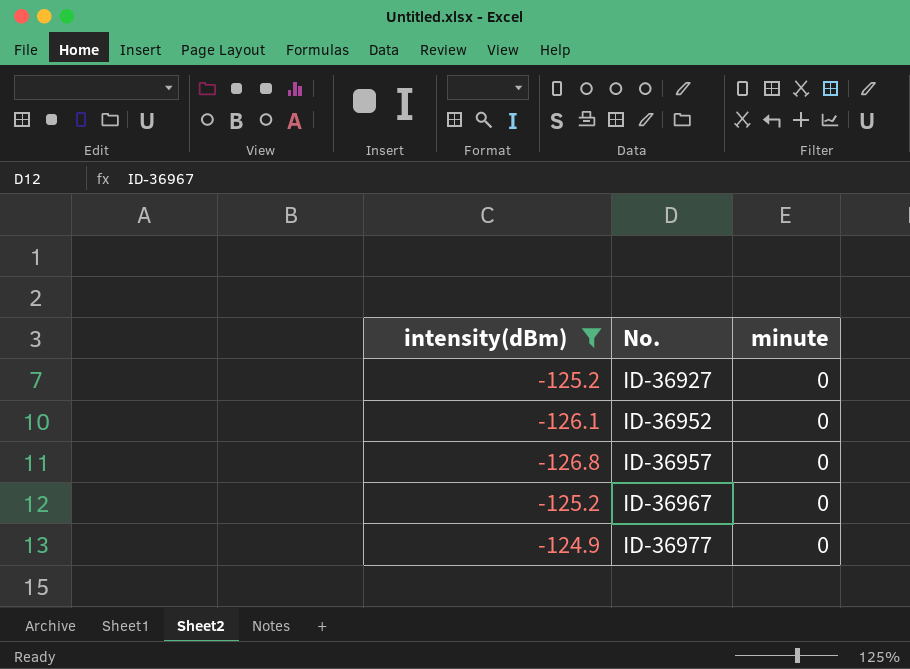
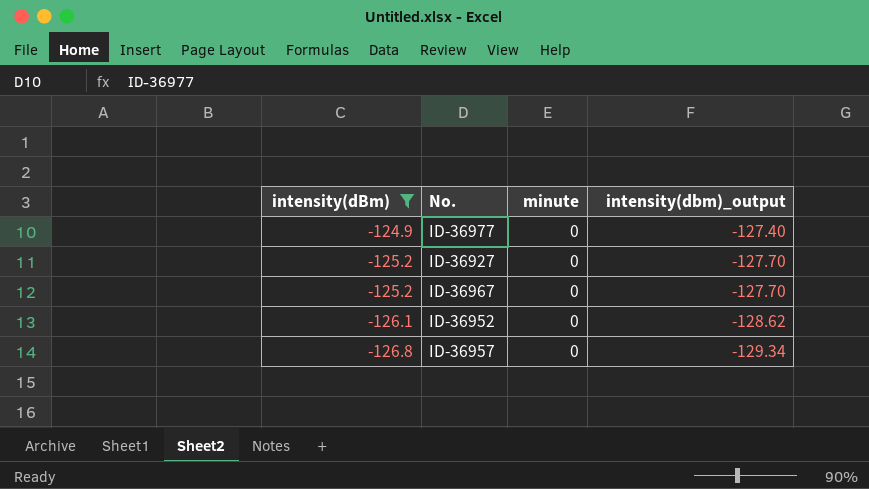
row order: No. ascending -> intensity(dBm) descending
column intensity(dbm)_output | formula: none -> [intensity(dBm)] * 1.02

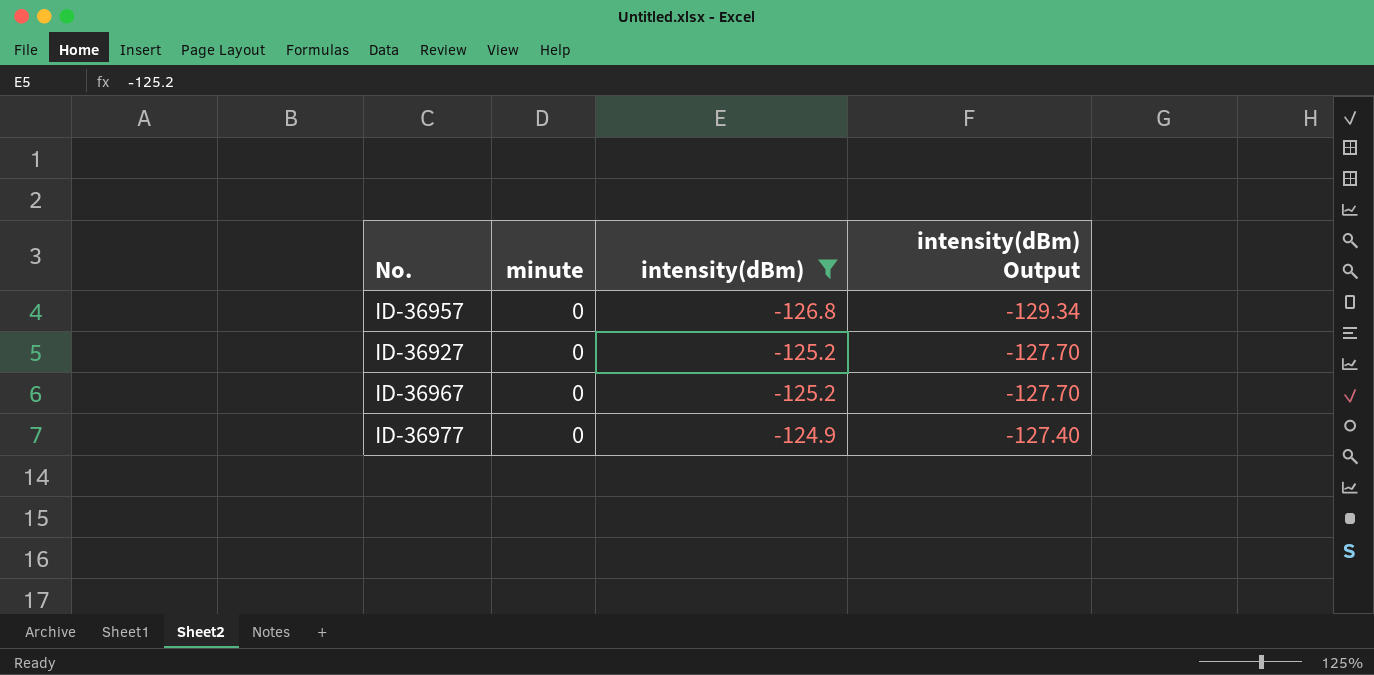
row order: intensity(dBm) descending -> intensity(dBm) ascending
column intensity(dBm) | position: 1 -> 3
column name: intensity(dbm)_output -> intensity(dBm) Output
row ID-36952: -126.1 | 0 | -128.62 -> none

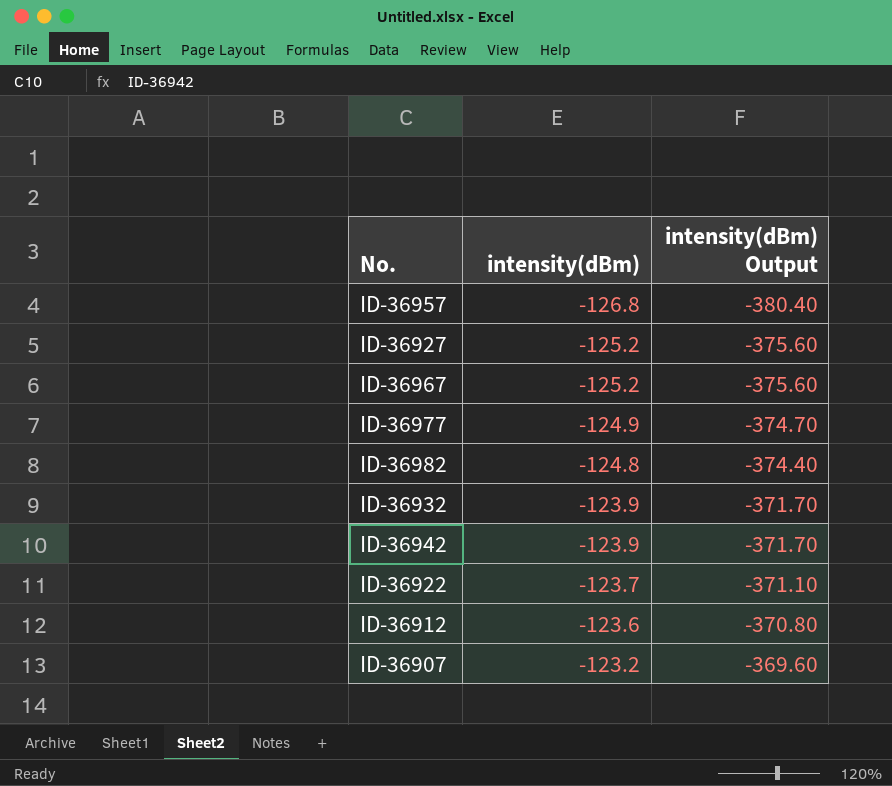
filter: intensity(dBm) <= -124.9 -> none
column minute | position: 2 -> none
column intensity(dBm) Output | formula: [intensity(dBm)] * 1.02 -> [intensity(dBm)] * 3

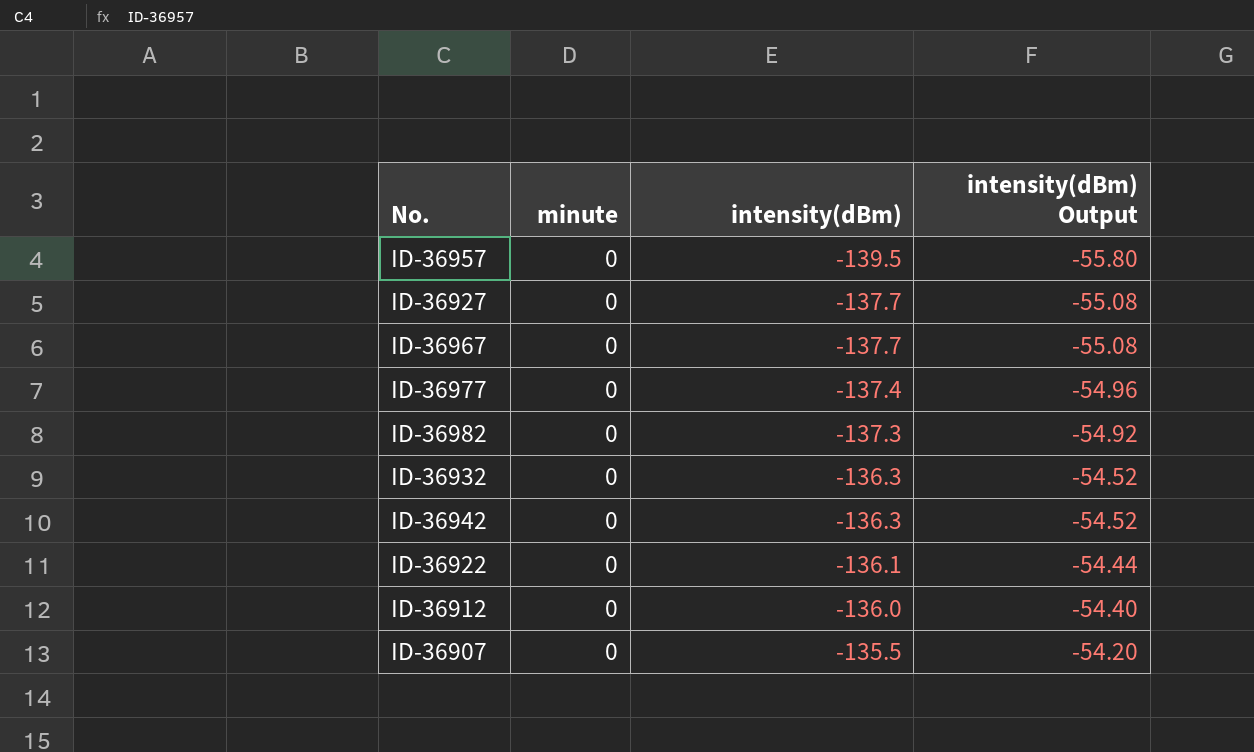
column minute | position: none -> 2
column intensity(dBm) Output | formula: [intensity(dBm)] * 3 -> [intensity(dBm)] * 0.4
ID-36957 | intensity(dBm): -126.8 -> -139.5
ID-36927 | intensity(dBm): -125.2 -> -137.7
ID-36967 | intensity(dBm): -125.2 -> -137.7
ID-36977 | intensity(dBm): -124.9 -> -137.4
ID-36982 | intensity(dBm): -124.8 -> -137.3
ID-36932 | intensity(dBm): -123.9 -> -136.3
ID-36942 | intensity(dBm): -123.9 -> -136.3
ID-36922 | intensity(dBm): -123.7 -> -136.1
ID-36912 | intensity(dBm): -123.6 -> -136.0
ID-36907 | intensity(dBm): -123.2 -> -135.5

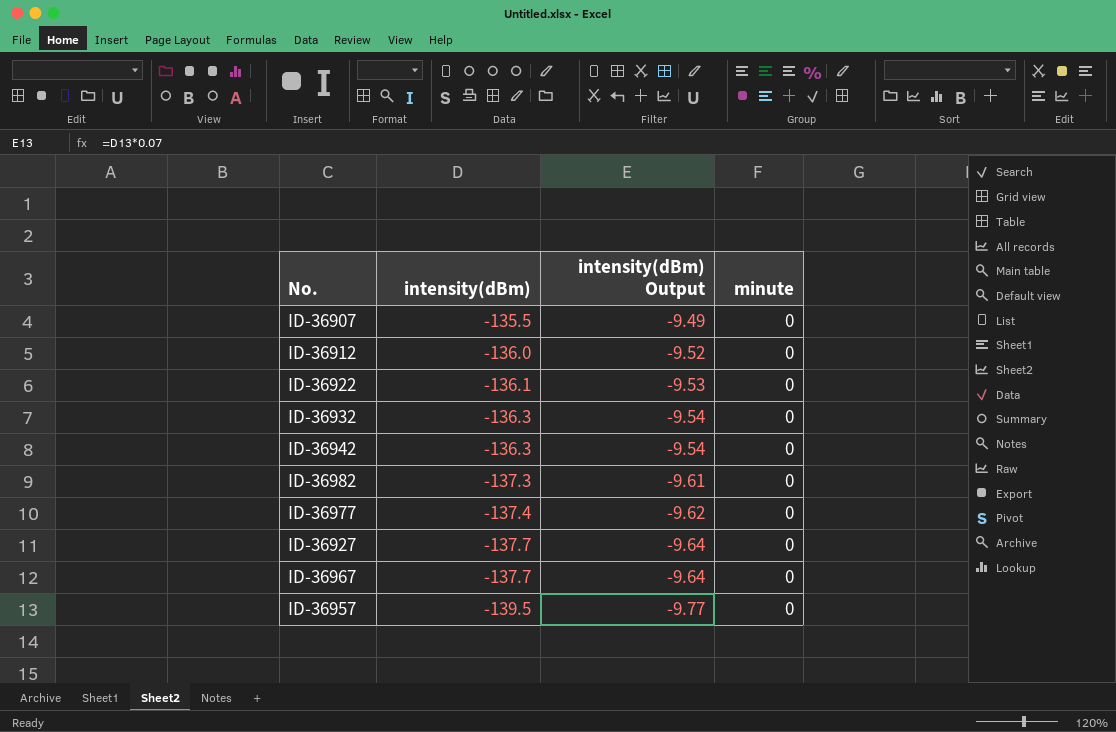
row order: intensity(dBm) ascending -> intensity(dBm) descending
column intensity(dBm) Output | formula: [intensity(dBm)] * 0.4 -> [intensity(dBm)] * 0.07
column minute | position: 2 -> 4

